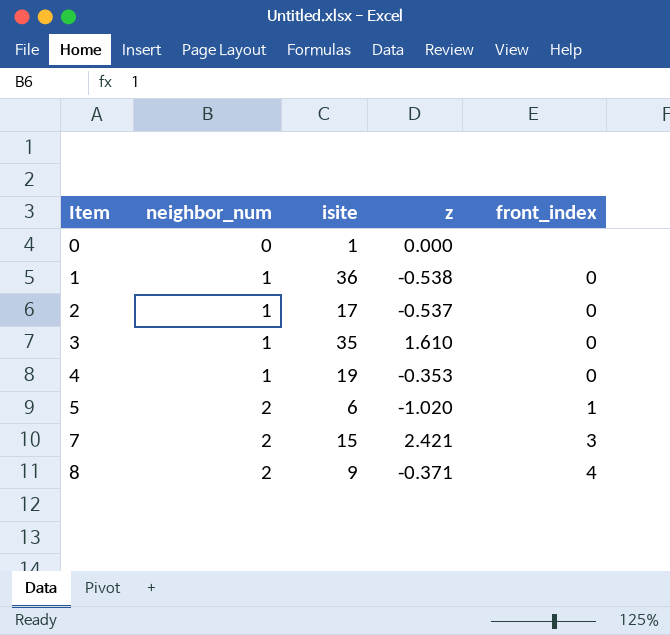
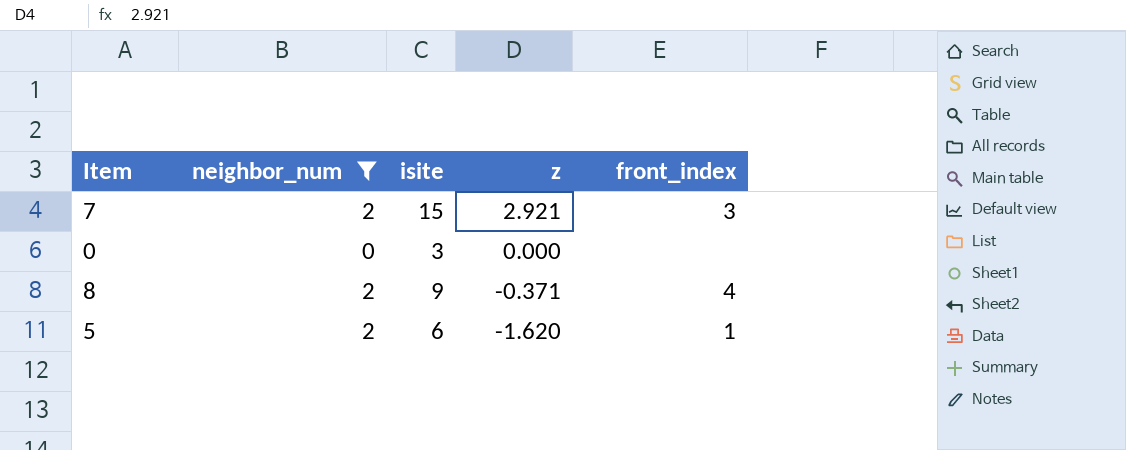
filter: none -> neighbor_num != 1
row order: Item ascending -> z descending
7 | z: 2.421 -> 2.921
0 | isite: 1 -> 3
5 | z: -1.020 -> -1.620

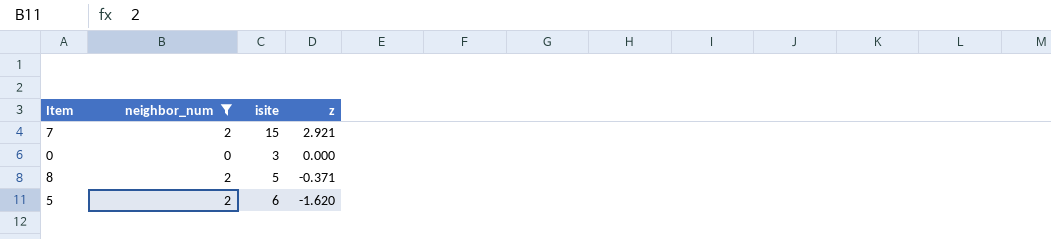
column front_index | position: 5 -> none
8 | isite: 9 -> 5

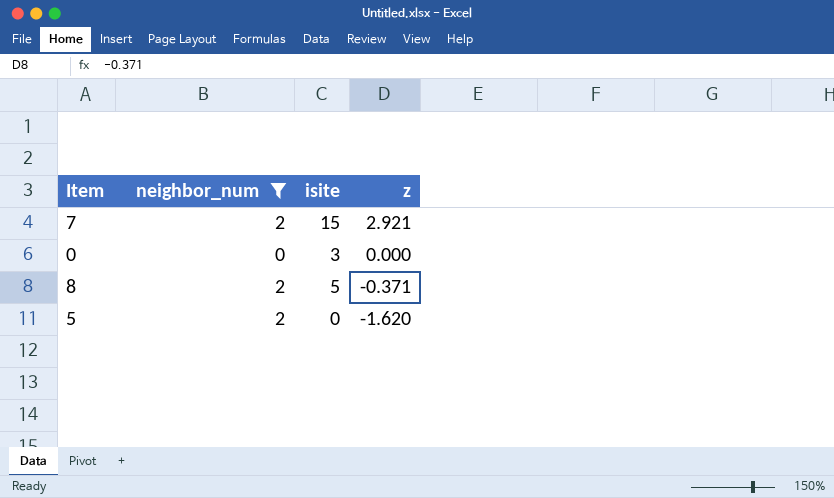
5 | isite: 6 -> 0

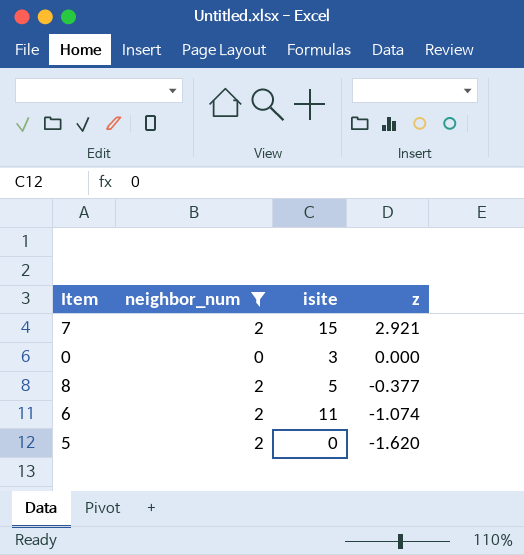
8 | z: -0.371 -> -0.377
row 6: none -> 2 | 11 | -1.074

